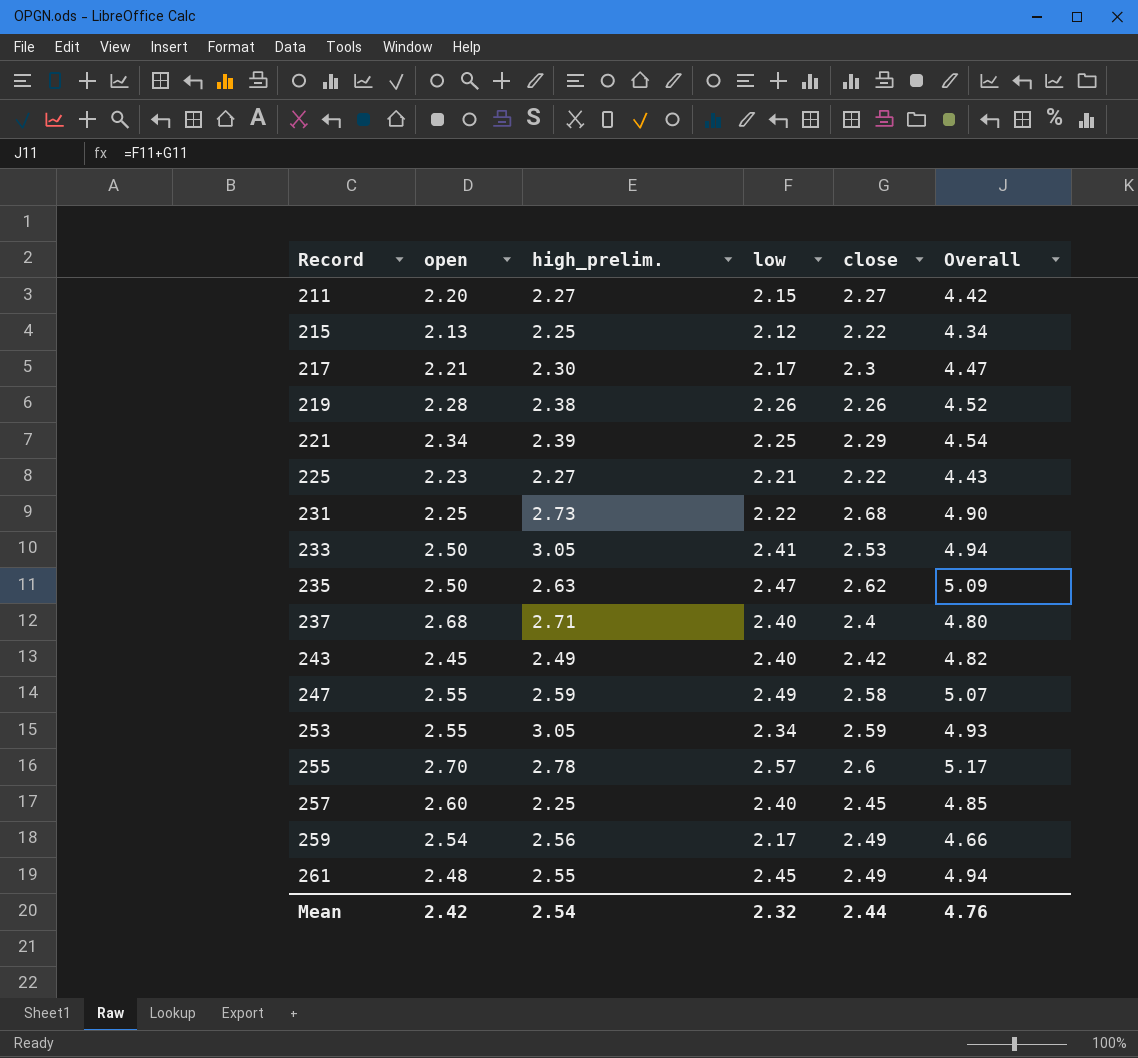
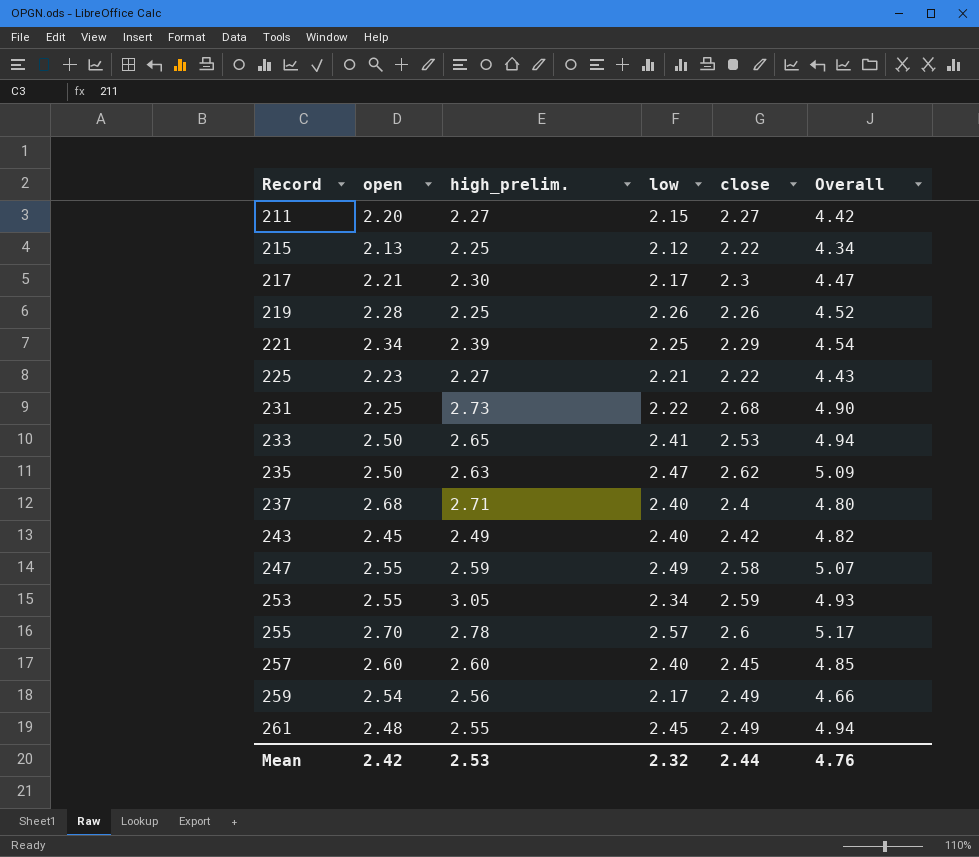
219 | high_prelim.: 2.38 -> 2.25
233 | high_prelim.: 3.05 -> 2.65
257 | high_prelim.: 2.25 -> 2.60
Mean | high_prelim.: 2.54 -> 2.53

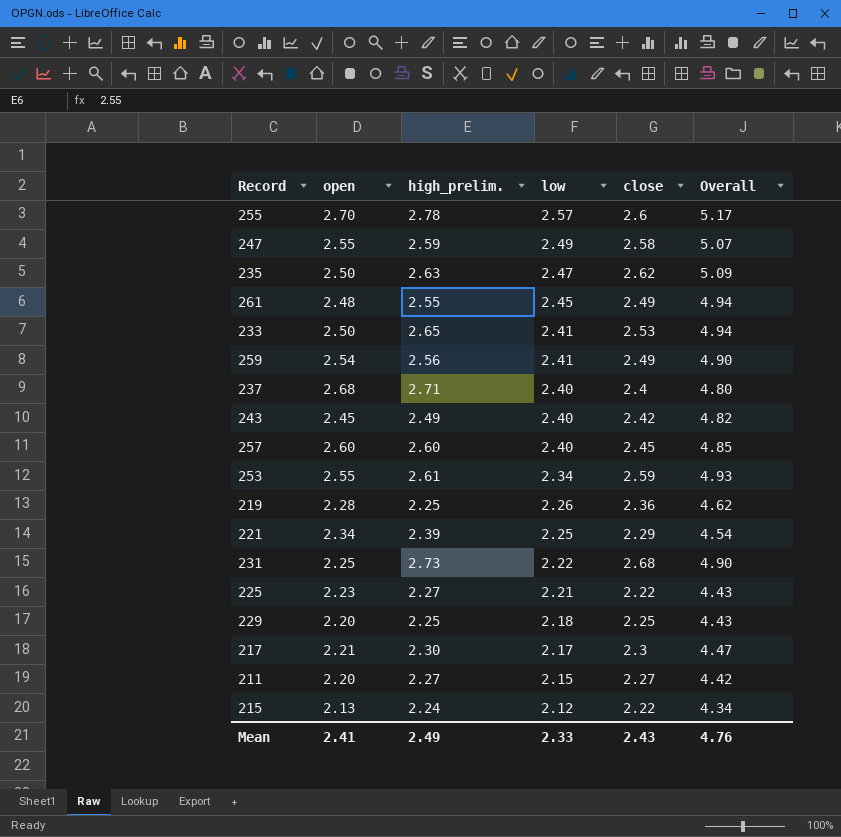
row order: Record ascending -> low descending
259 | low: 2.17 -> 2.41
259 | Overall: 4.66 -> 4.90
253 | high_prelim.: 3.05 -> 2.61
219 | close: 2.26 -> 2.36
219 | Overall: 4.52 -> 4.62
row 229: none -> 2.20 | 2.25 | 2.18 | 2.25 | 4.43
215 | high_prelim.: 2.25 -> 2.24
Mean | open: 2.42 -> 2.41
Mean | high_prelim.: 2.53 -> 2.49
Mean | low: 2.32 -> 2.33
Mean | close: 2.44 -> 2.43

